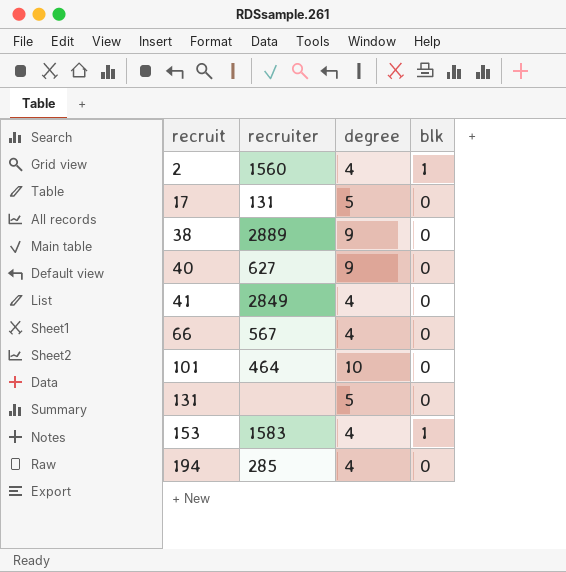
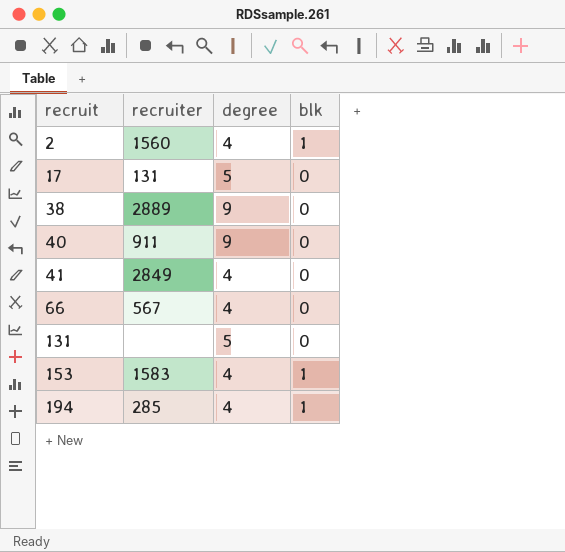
row 101: 464 | 10 | 0 -> none
40 | recruiter: 627 -> 911
194 | blk: 0 -> 1

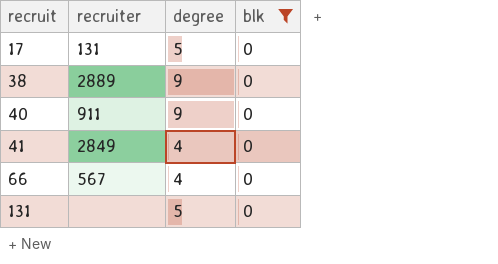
filter: none -> blk = 0

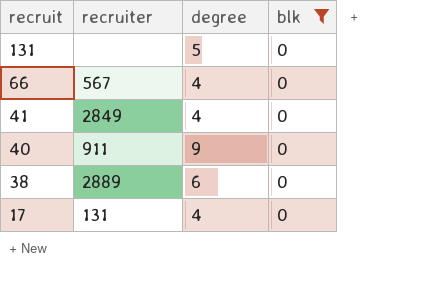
row order: recruit ascending -> recruit descending
38 | degree: 9 -> 6
17 | degree: 5 -> 4

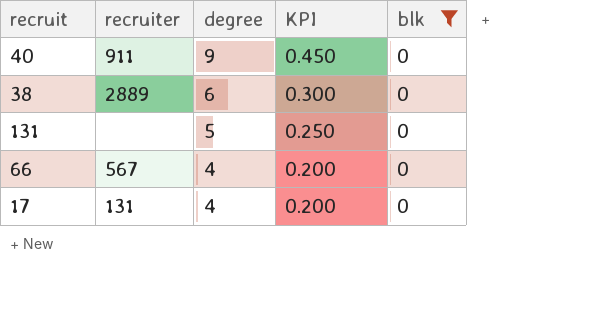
row order: recruit descending -> degree descending
column KPI | formula: none -> [degree] * 0.05
row 41: 2849 | 4 | 0 -> none

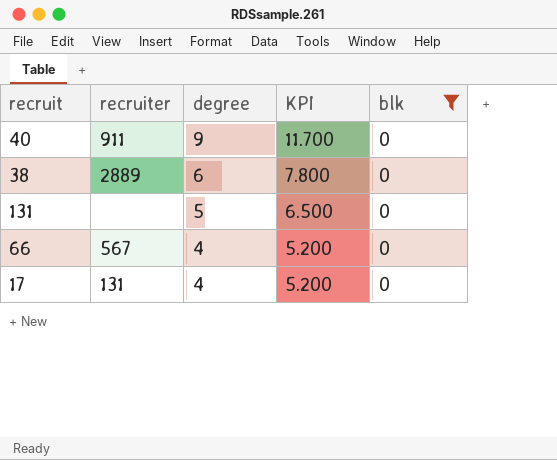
column KPI | formula: [degree] * 0.05 -> [degree] * 1.3

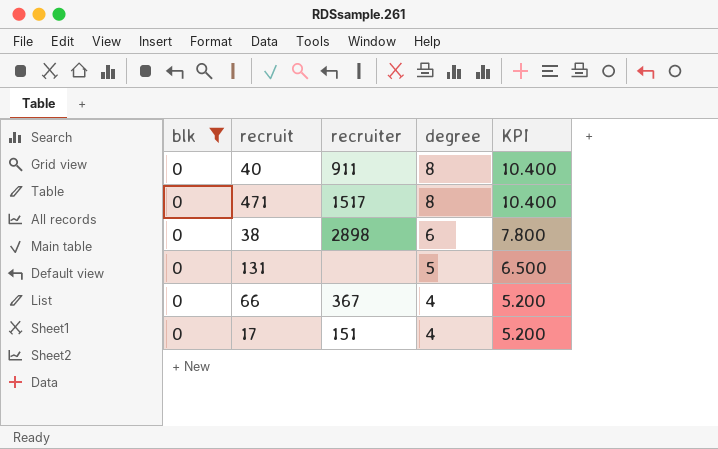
column blk | position: 5 -> 1
40 | degree: 9 -> 8
40 | KPI: 11.700 -> 10.400
row 471: none -> 0 | 1517 | 8 | 10.400
38 | recruiter: 2889 -> 2898
66 | recruiter: 567 -> 367
17 | recruiter: 131 -> 151

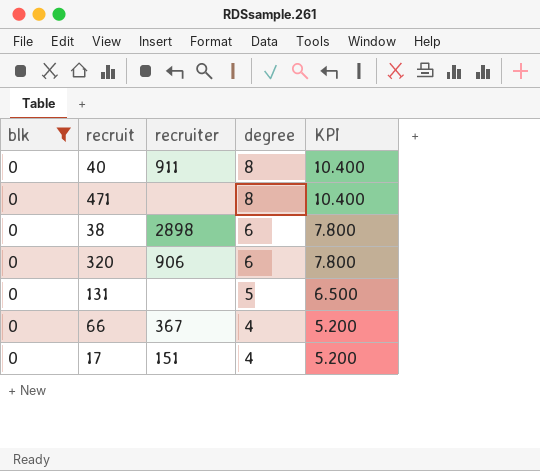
471 | recruiter: 1517 -> none
row 320: none -> 0 | 906 | 6 | 7.800

